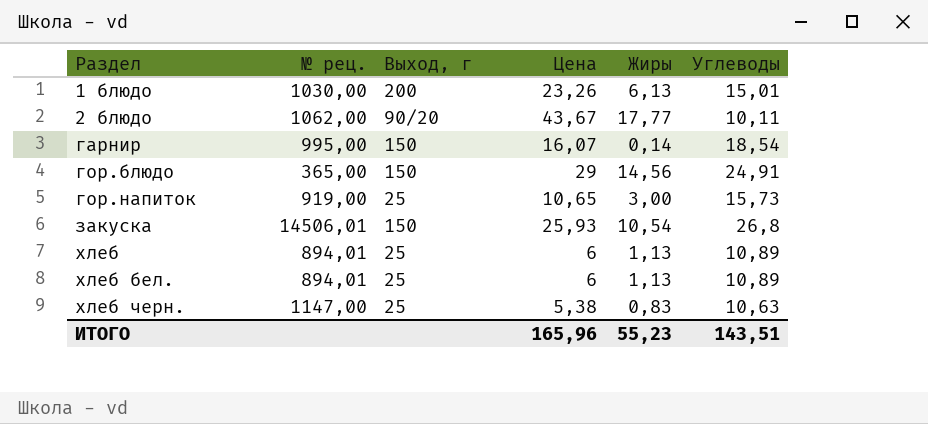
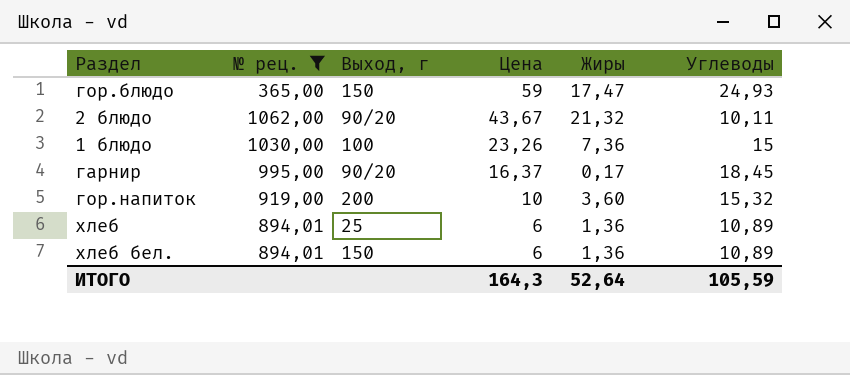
filter: none -> № рец. <= 1062,00
row order: Раздел ascending -> Цена descending
гор.блюдо | Цена: 29 -> 59
гор.блюдо | Жиры: 14,56 -> 17,47
гор.блюдо | Углеводы: 24,91 -> 24,93
2 блюдо | Жиры: 17,77 -> 21,32
1 блюдо | Выход, г: 200 -> 100
1 блюдо | Жиры: 6,13 -> 7,36
1 блюдо | Углеводы: 15,01 -> 15
гарнир | Выход, г: 150 -> 90/20
гарнир | Цена: 16,07 -> 16,37
гарнир | Жиры: 0,14 -> 0,17
гарнир | Углеводы: 18,54 -> 18,45
гор.напиток | Выход, г: 25 -> 200
гор.напиток | Цена: 10,65 -> 10
гор.напиток | Жиры: 3,00 -> 3,60
гор.напиток | Углеводы: 15,73 -> 15,32
хлеб | Жиры: 1,13 -> 1,36
хлеб бел. | Выход, г: 25 -> 150
хлеб бел. | Жиры: 1,13 -> 1,36
ИТОГО | Цена: 165,96 -> 164,3
ИТОГО | Жиры: 55,23 -> 52,64
ИТОГО | Углеводы: 143,51 -> 105,59

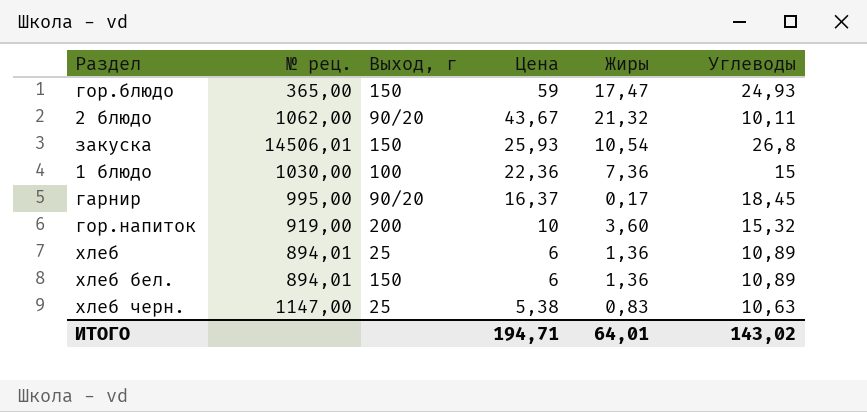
filter: № рец. <= 1062,00 -> none
1 блюдо | Цена: 23,26 -> 22,36
ИТОГО | Цена: 164,3 -> 194,71
ИТОГО | Жиры: 52,64 -> 64,01
ИТОГО | Углеводы: 105,59 -> 143,02

